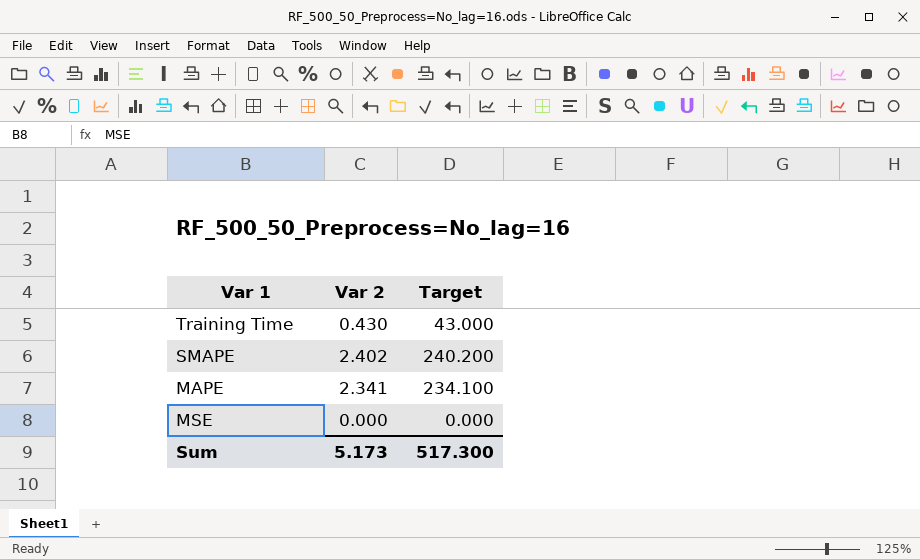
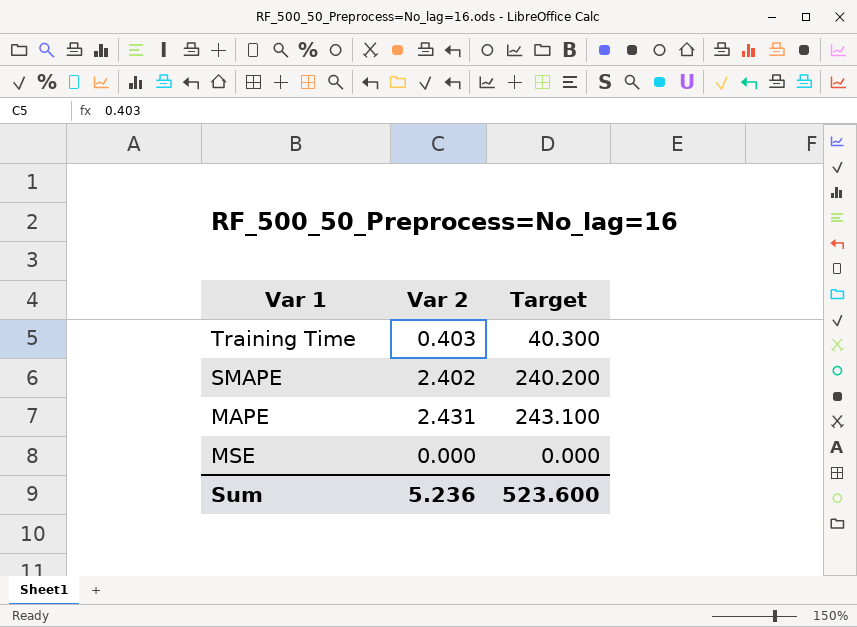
Training Time | Var 2: 0.430 -> 0.403
Training Time | Target: 43.000 -> 40.300
MAPE | Var 2: 2.341 -> 2.431
MAPE | Target: 234.100 -> 243.100
Sum | Var 2: 5.173 -> 5.236
Sum | Target: 517.300 -> 523.600

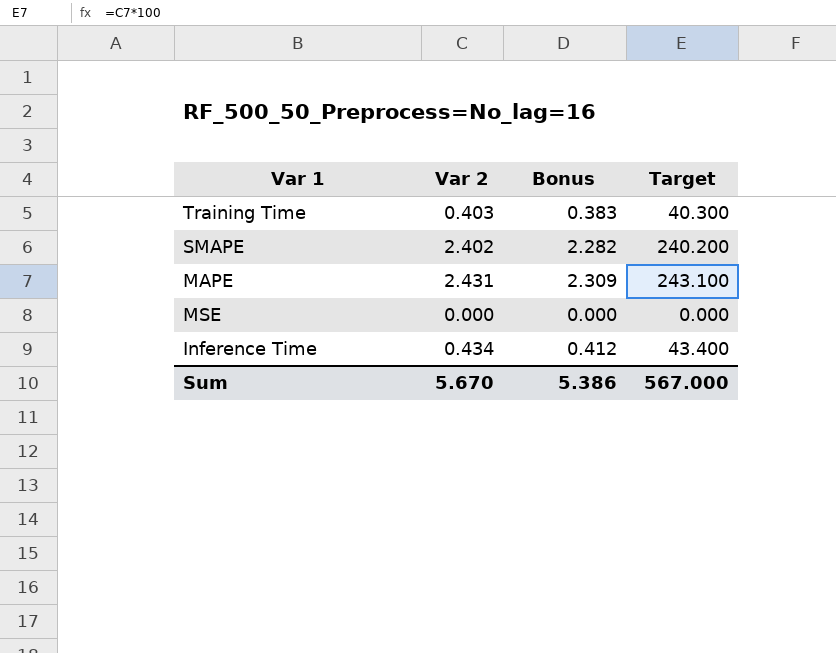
column Bonus | formula: none -> [Var 2] * 0.95
row Inference Time: none -> 0.434 | 0.412 | 43.400
Sum | Var 2: 5.236 -> 5.670
Sum | Target: 523.600 -> 567.000

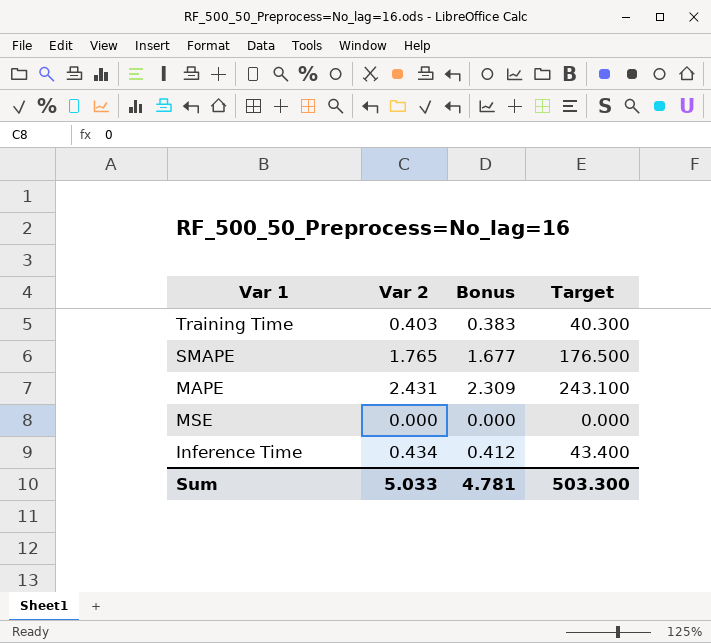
SMAPE | Var 2: 2.402 -> 1.765
SMAPE | Bonus: 2.282 -> 1.677
SMAPE | Target: 240.200 -> 176.500
Sum | Var 2: 5.670 -> 5.033
Sum | Bonus: 5.386 -> 4.781
Sum | Target: 567.000 -> 503.300

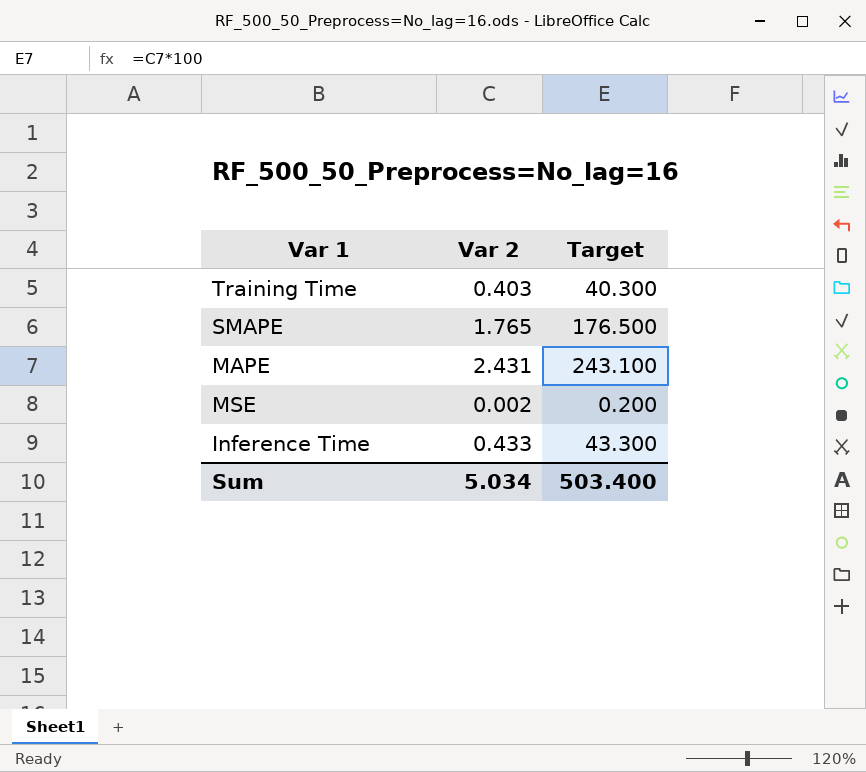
column Bonus | formula: [Var 2] * 0.95 -> none
MSE | Var 2: 0.000 -> 0.002
MSE | Target: 0.000 -> 0.200
Inference Time | Var 2: 0.434 -> 0.433
Inference Time | Target: 43.400 -> 43.300
Sum | Var 2: 5.033 -> 5.034
Sum | Target: 503.300 -> 503.400

